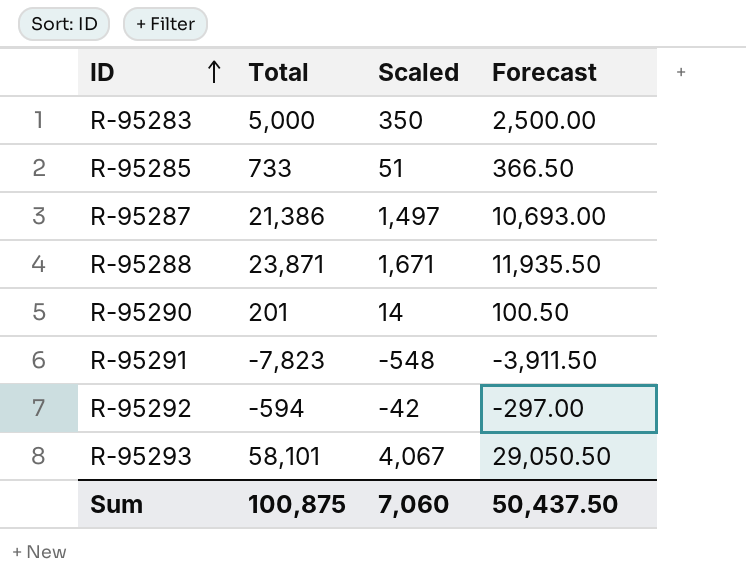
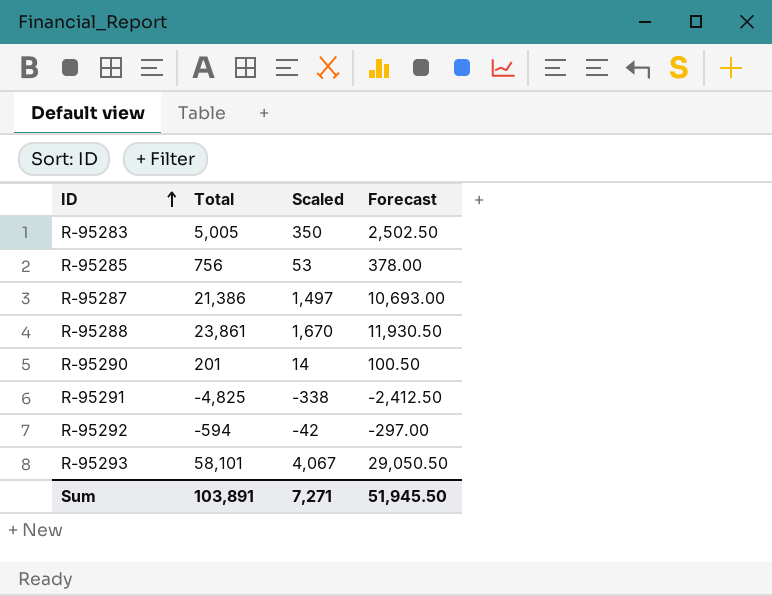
R-95283 | Total: 5,000 -> 5,005
R-95283 | Forecast: 2,500.00 -> 2,502.50
R-95285 | Total: 733 -> 756
R-95285 | Scaled: 51 -> 53
R-95285 | Forecast: 366.50 -> 378.00
R-95288 | Total: 23,871 -> 23,861
R-95288 | Scaled: 1,671 -> 1,670
R-95288 | Forecast: 11,935.50 -> 11,930.50
R-95291 | Total: -7,823 -> -4,825
R-95291 | Scaled: -548 -> -338
R-95291 | Forecast: -3,911.50 -> -2,412.50
Sum | Total: 100,875 -> 103,891
Sum | Scaled: 7,060 -> 7,271
Sum | Forecast: 50,437.50 -> 51,945.50

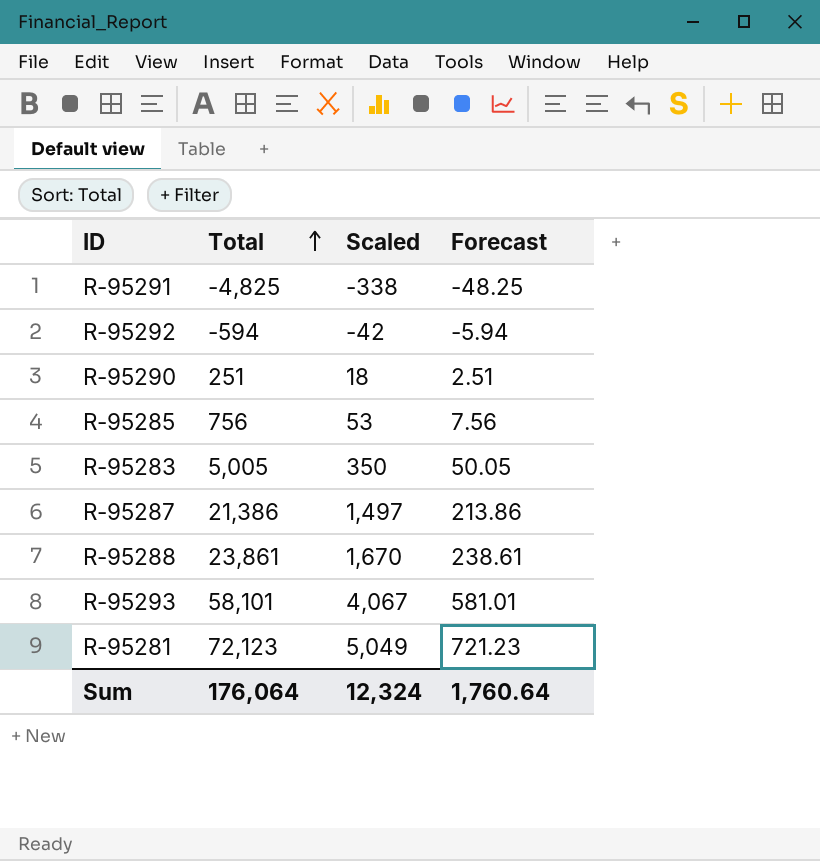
row order: ID ascending -> Total ascending
column Forecast | formula: [Total] * 0.5 -> [Total] * 0.01
R-95290 | Total: 201 -> 251
R-95290 | Scaled: 14 -> 18
row R-95281: none -> 72,123 | 5,049 | 721.23
Sum | Total: 103,891 -> 176,064
Sum | Scaled: 7,271 -> 12,324
Sum | Forecast: 51,945.50 -> 1,760.64

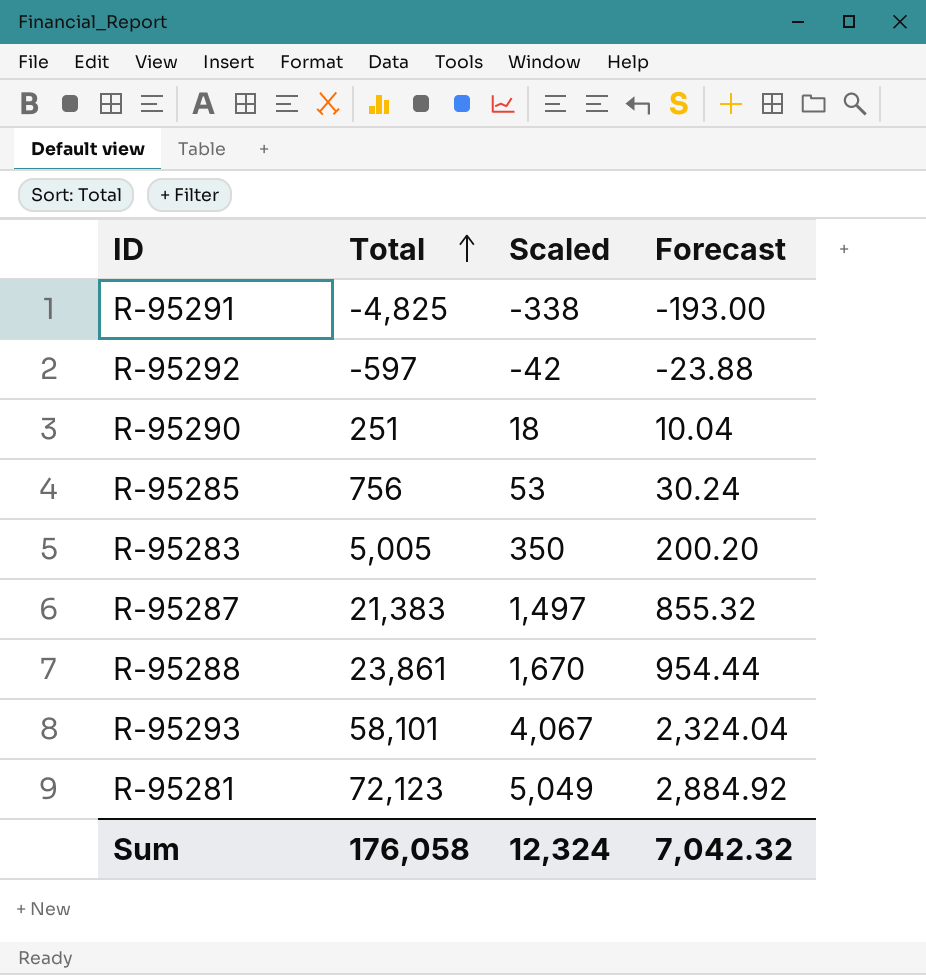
column Forecast | formula: [Total] * 0.01 -> [Total] * 0.04
R-95292 | Total: -594 -> -597
R-95287 | Total: 21,386 -> 21,383
Sum | Total: 176,064 -> 176,058
Sum | Forecast: 1,760.64 -> 7,042.32

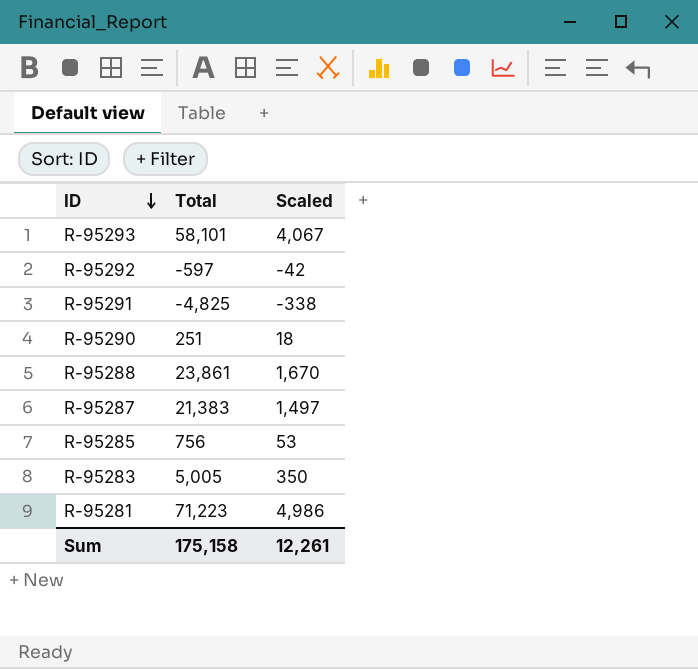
row order: Total ascending -> ID descending
column Forecast | formula: [Total] * 0.04 -> none
R-95281 | Total: 72,123 -> 71,223
R-95281 | Scaled: 5,049 -> 4,986
Sum | Total: 176,058 -> 175,158
Sum | Scaled: 12,324 -> 12,261

